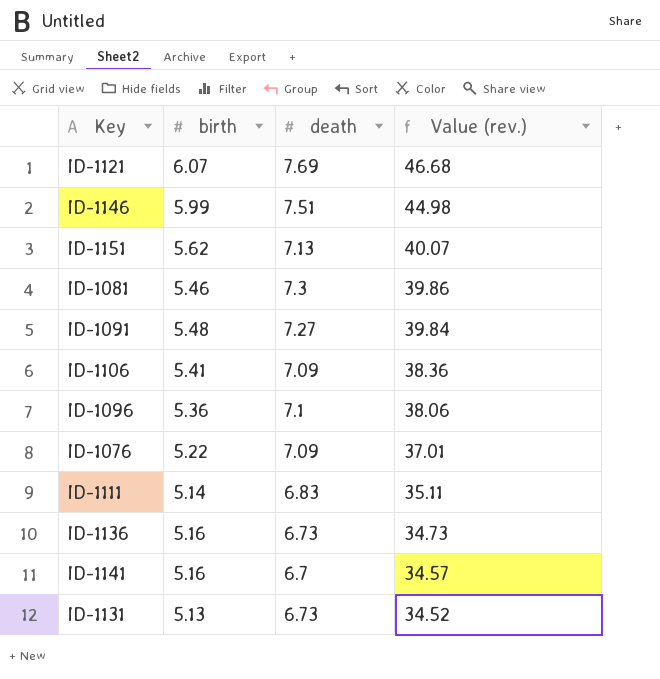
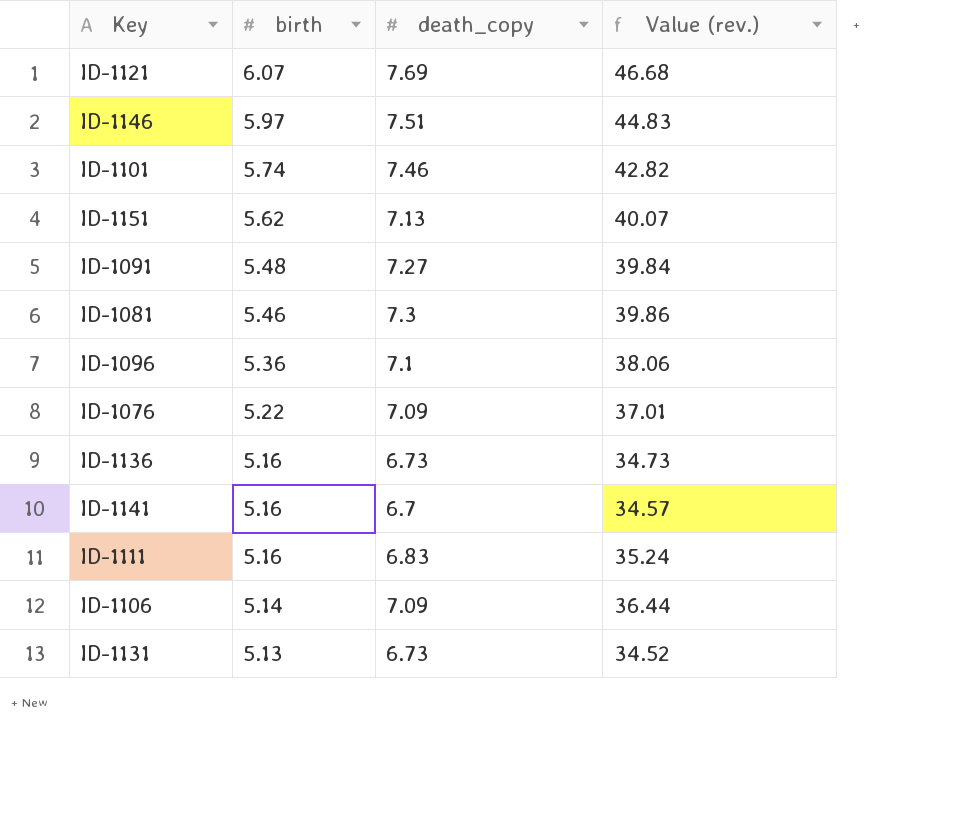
row order: Value (rev.) descending -> birth descending
column name: death -> death_copy
ID-1146 | birth: 5.99 -> 5.97
ID-1146 | Value (rev.): 44.98 -> 44.83
row ID-1101: none -> 5.74 | 7.46 | 42.82
ID-1111 | birth: 5.14 -> 5.16
ID-1111 | Value (rev.): 35.11 -> 35.24
ID-1106 | birth: 5.41 -> 5.14
ID-1106 | Value (rev.): 38.36 -> 36.44

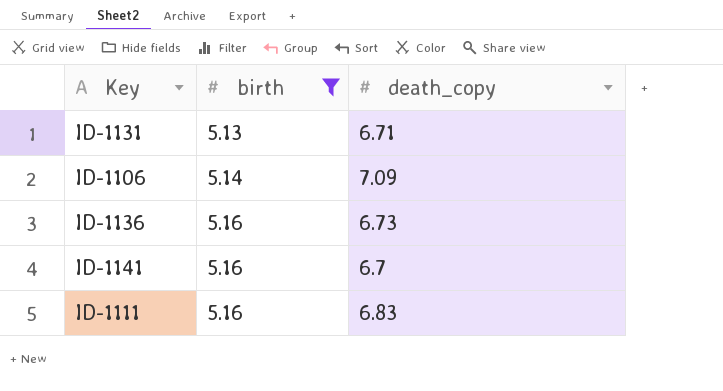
filter: none -> birth <= 5.16
row order: birth descending -> birth ascending
column Value (rev.) | formula: [birth] * [death_copy] -> none
ID-1131 | death_copy: 6.73 -> 6.71

